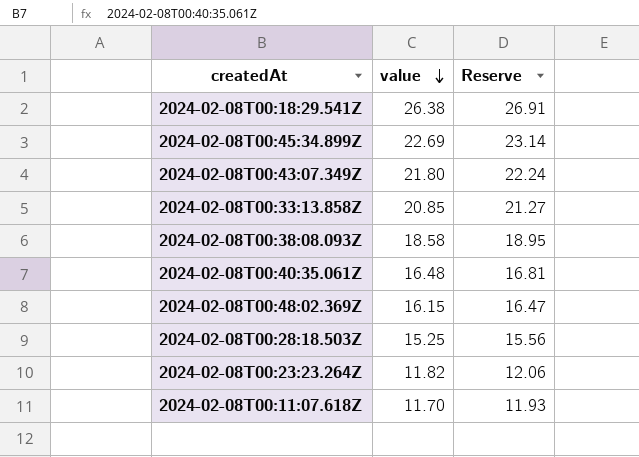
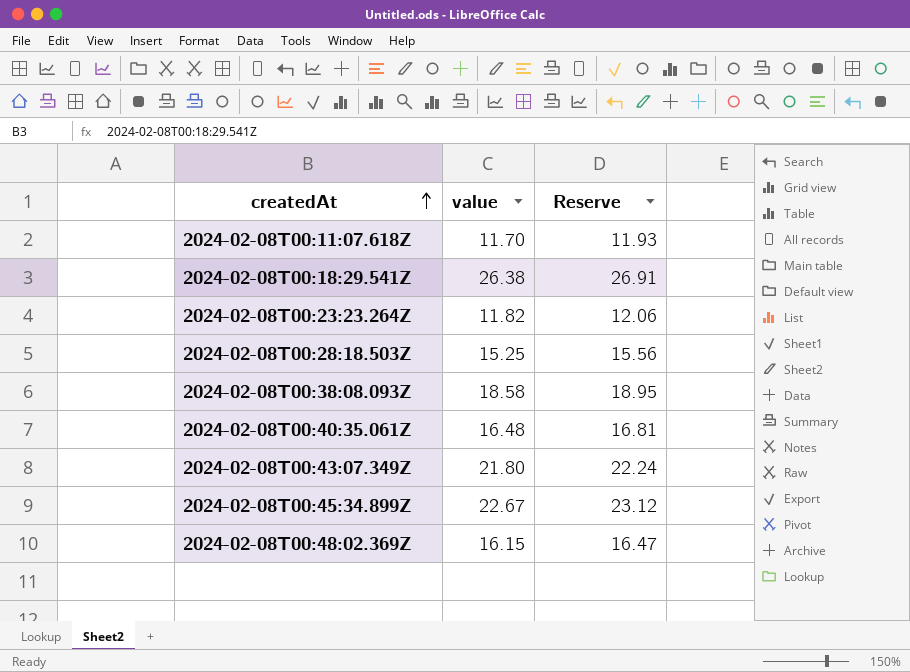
row order: value descending -> createdAt ascending
row 2024-02-08T00:33:13.858Z: 20.85 | 21.27 -> none
2024-02-08T00:45:34.899Z | value: 22.69 -> 22.67
2024-02-08T00:45:34.899Z | Reserve: 23.14 -> 23.12

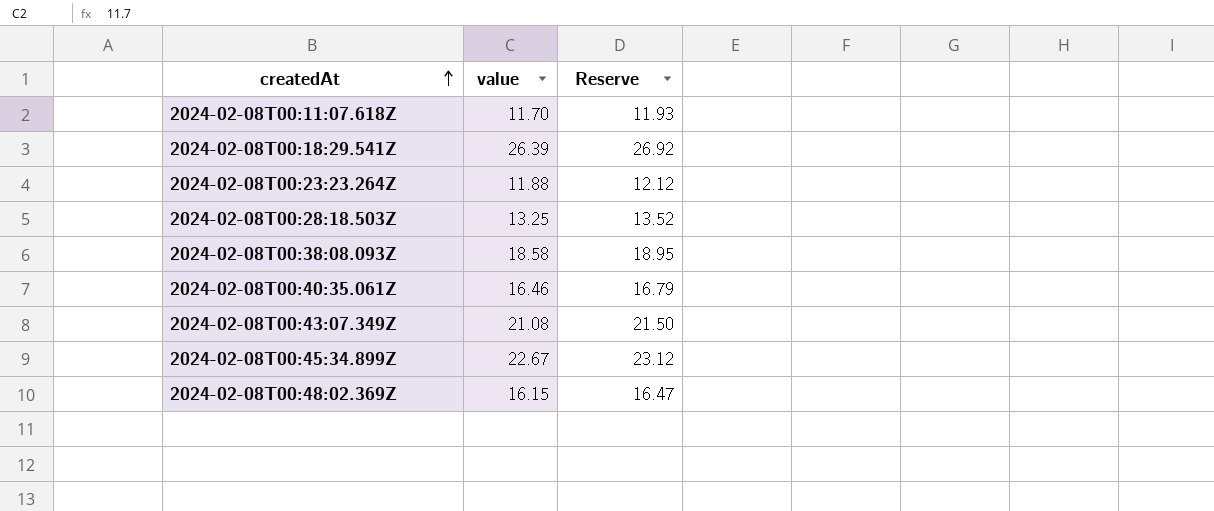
2024-02-08T00:18:29.541Z | value: 26.38 -> 26.39
2024-02-08T00:18:29.541Z | Reserve: 26.91 -> 26.92
2024-02-08T00:23:23.264Z | value: 11.82 -> 11.88
2024-02-08T00:23:23.264Z | Reserve: 12.06 -> 12.12
2024-02-08T00:28:18.503Z | value: 15.25 -> 13.25
2024-02-08T00:28:18.503Z | Reserve: 15.56 -> 13.52
2024-02-08T00:40:35.061Z | value: 16.48 -> 16.46
2024-02-08T00:40:35.061Z | Reserve: 16.81 -> 16.79
2024-02-08T00:43:07.349Z | value: 21.80 -> 21.08
2024-02-08T00:43:07.349Z | Reserve: 22.24 -> 21.50

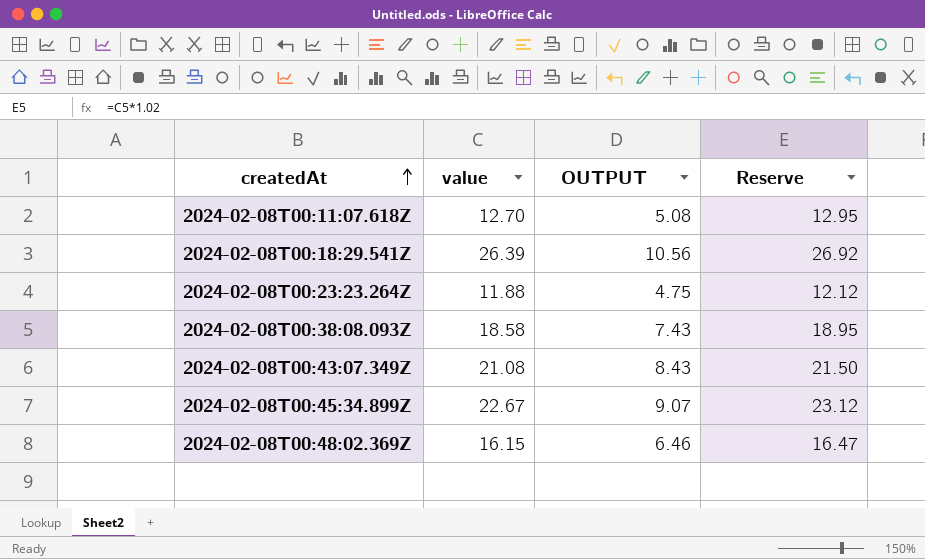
column OUTPUT | formula: none -> [value] * 0.4
row 2024-02-08T00:28:18.503Z: 13.25 | 13.52 -> none
row 2024-02-08T00:40:35.061Z: 16.46 | 16.79 -> none
2024-02-08T00:11:07.618Z | value: 11.70 -> 12.70
2024-02-08T00:11:07.618Z | Reserve: 11.93 -> 12.95

